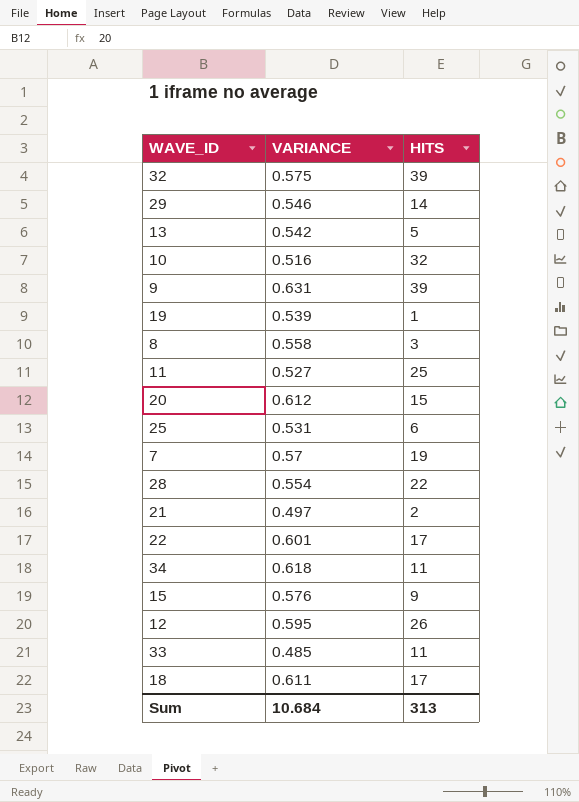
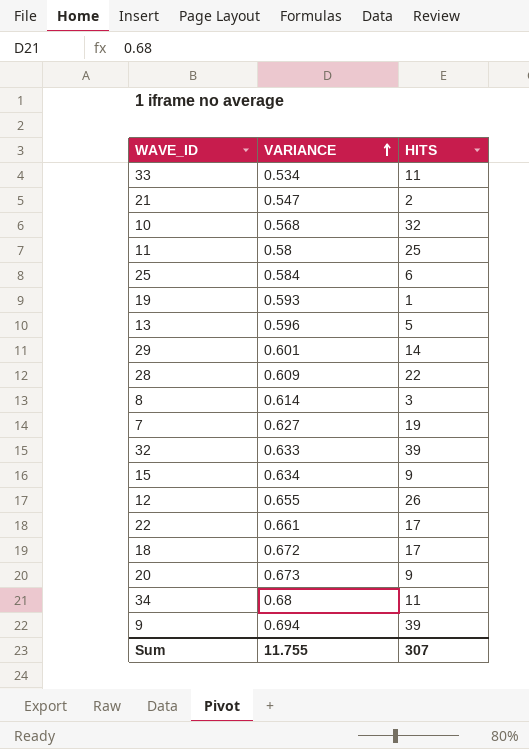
row order: none -> VARIANCE ascending
33 | VARIANCE: 0.485 -> 0.534
21 | VARIANCE: 0.497 -> 0.547
10 | VARIANCE: 0.516 -> 0.568
11 | VARIANCE: 0.527 -> 0.58
25 | VARIANCE: 0.531 -> 0.584
19 | VARIANCE: 0.539 -> 0.593
13 | VARIANCE: 0.542 -> 0.596
29 | VARIANCE: 0.546 -> 0.601
28 | VARIANCE: 0.554 -> 0.609
8 | VARIANCE: 0.558 -> 0.614
7 | VARIANCE: 0.57 -> 0.627
32 | VARIANCE: 0.575 -> 0.633
15 | VARIANCE: 0.576 -> 0.634
12 | VARIANCE: 0.595 -> 0.655
22 | VARIANCE: 0.601 -> 0.661
18 | VARIANCE: 0.611 -> 0.672
20 | VARIANCE: 0.612 -> 0.673
20 | HITS: 15 -> 9
34 | VARIANCE: 0.618 -> 0.68
9 | VARIANCE: 0.631 -> 0.694
Sum | VARIANCE: 10.684 -> 11.755
Sum | HITS: 313 -> 307

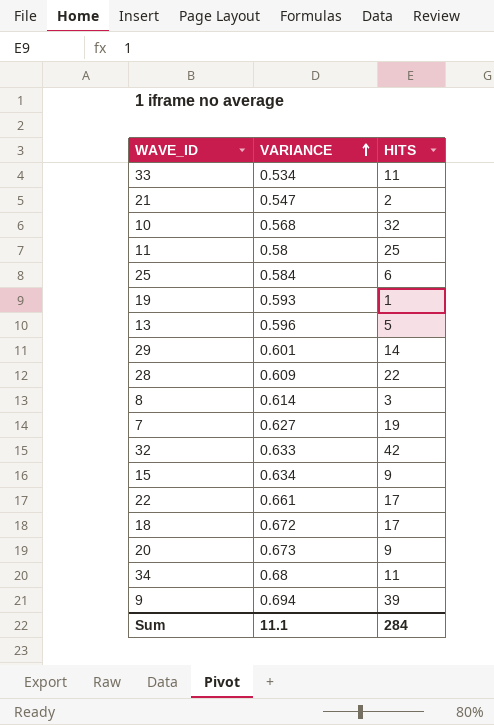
row 12: 0.655 | 26 -> none
32 | HITS: 39 -> 42
Sum | VARIANCE: 11.755 -> 11.1
Sum | HITS: 307 -> 284

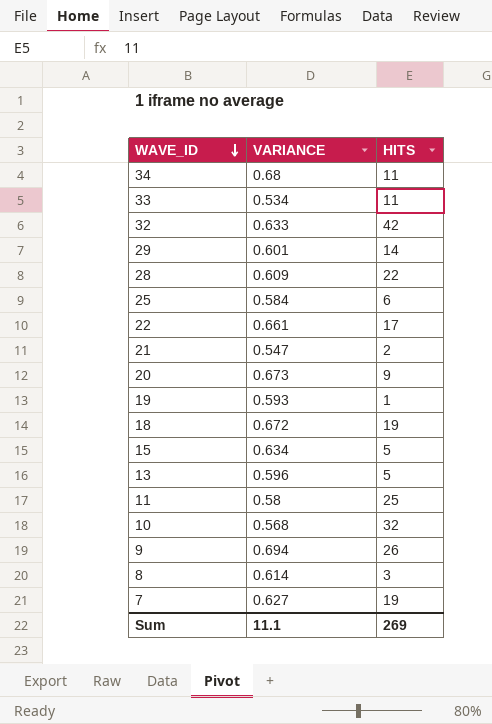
row order: VARIANCE ascending -> WAVE_ID descending
18 | HITS: 17 -> 19
15 | HITS: 9 -> 5
9 | HITS: 39 -> 26
Sum | HITS: 284 -> 269

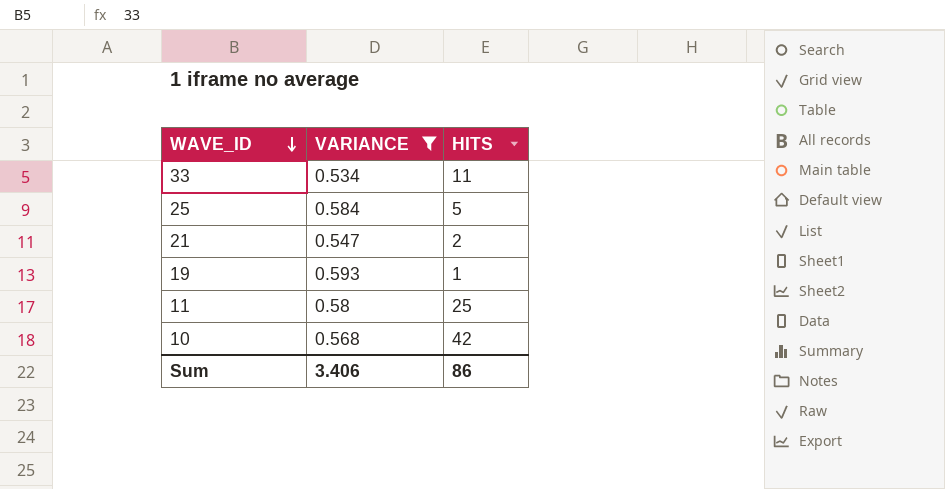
filter: none -> VARIANCE <= 0.593
25 | HITS: 6 -> 5
10 | HITS: 32 -> 42
Sum | VARIANCE: 11.1 -> 3.406
Sum | HITS: 269 -> 86

